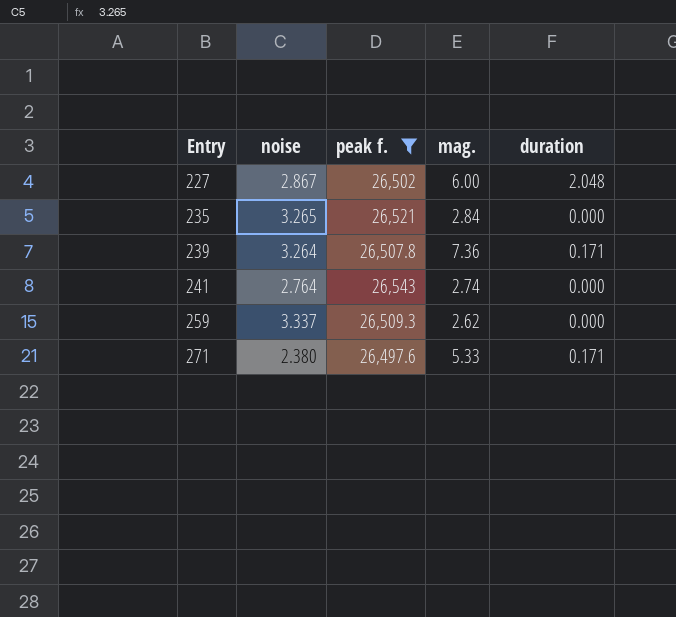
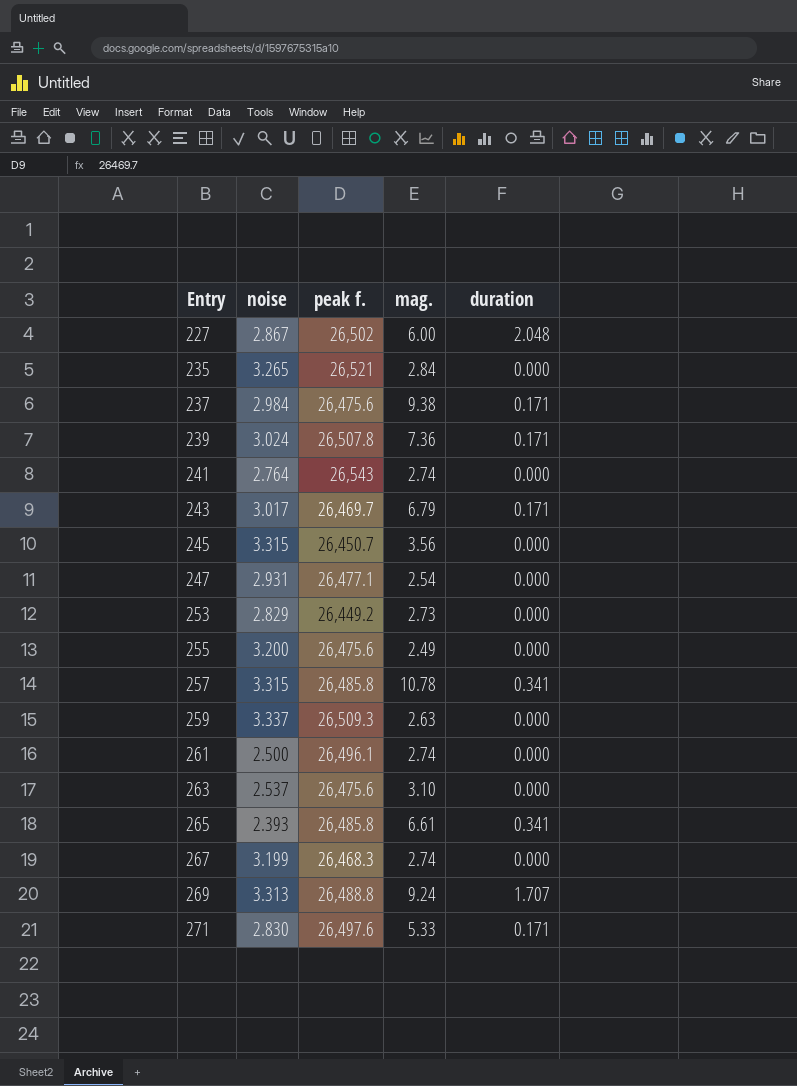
filter: peak f. >= 26,497.6 -> none
239 | noise: 3.264 -> 3.024
259 | mag.: 2.62 -> 2.63
271 | noise: 2.380 -> 2.830

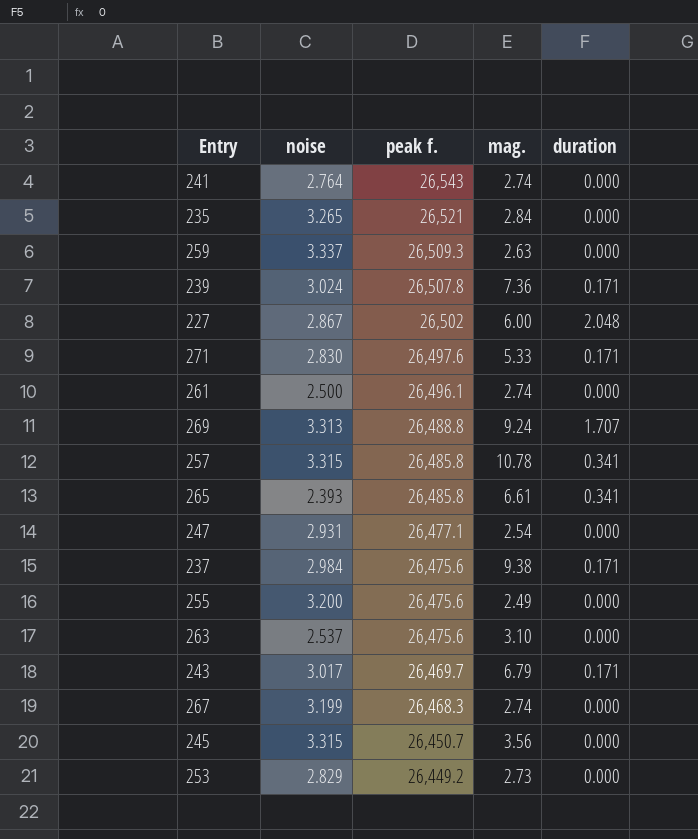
row order: Entry ascending -> peak f. descending

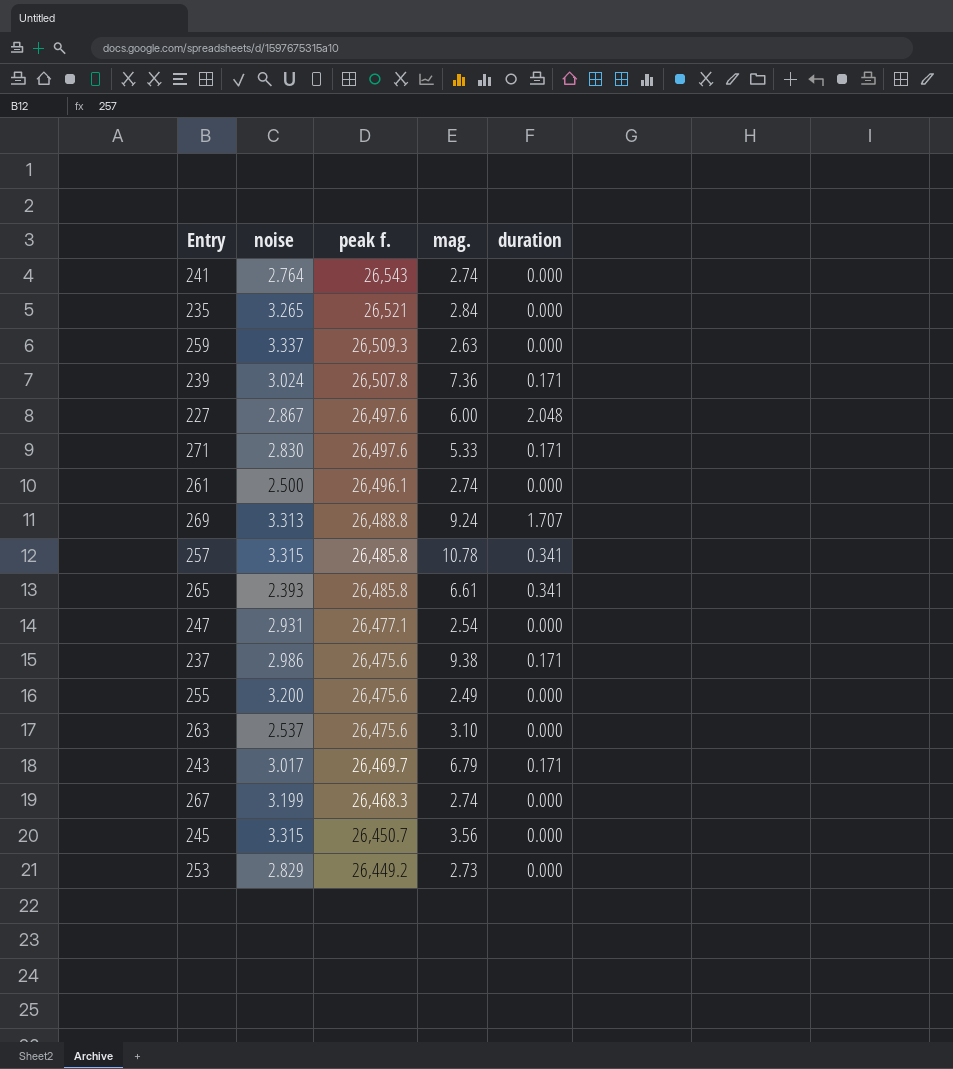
227 | peak f.: 26,502 -> 26,497.6
237 | noise: 2.984 -> 2.986

